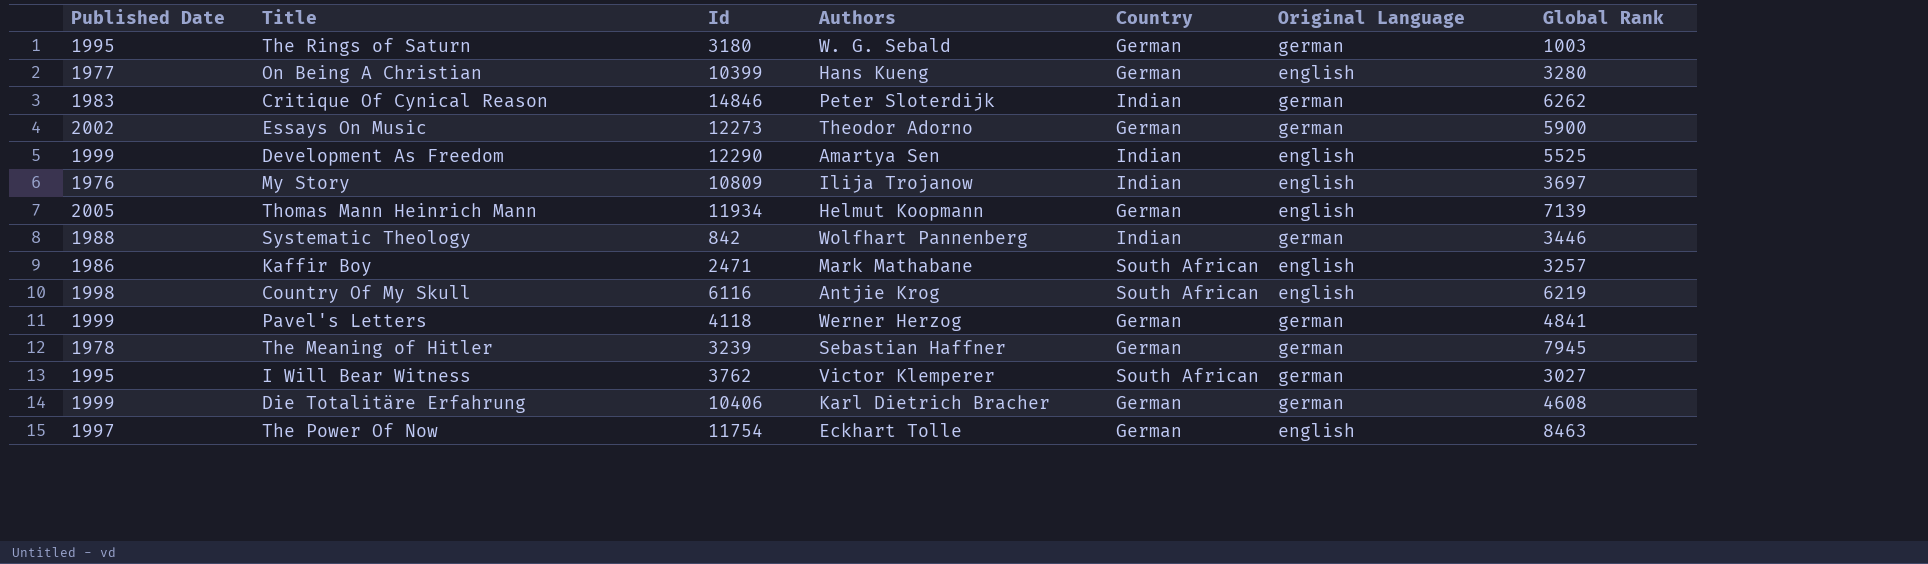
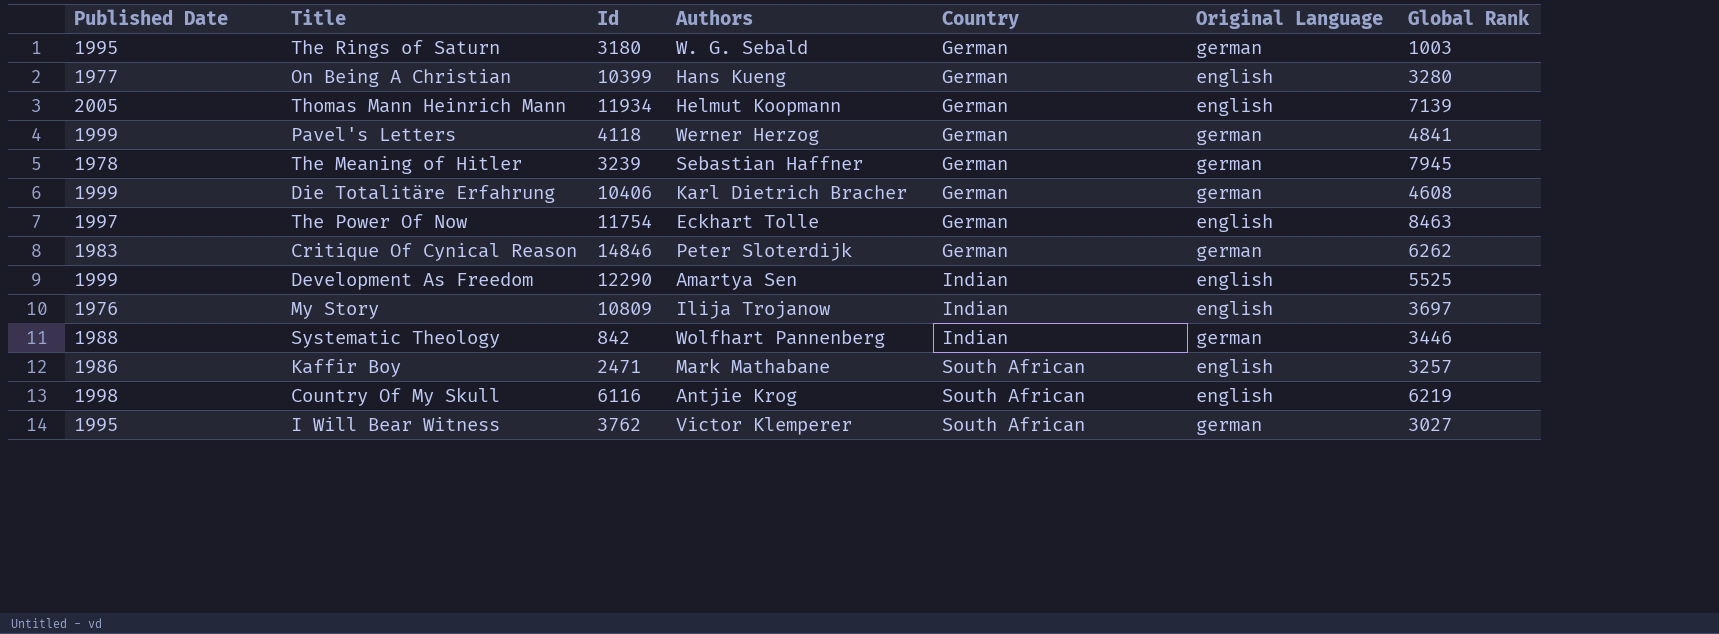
row order: none -> Country ascending
row Essays On Music: 2002 | 12273 | Theodor Adorno | German | german | 5900 -> none
Critique Of Cynical Reason | Country: Indian -> German

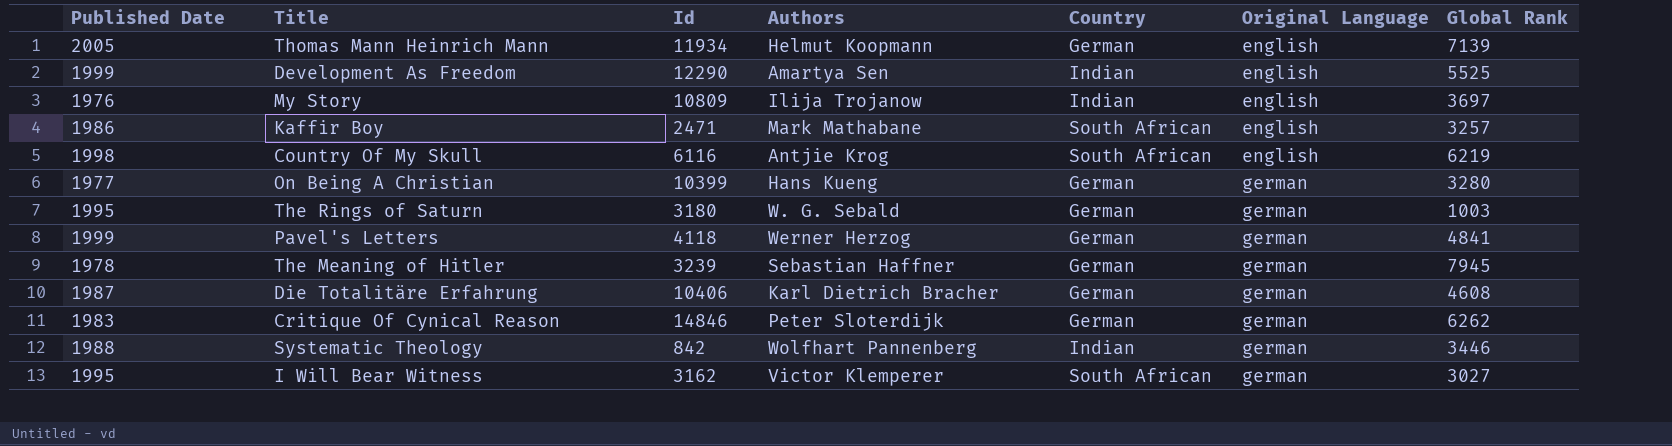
row order: Country ascending -> Original Language ascending
row The Power Of Now: 1997 | 11754 | Eckhart Tolle | German | english | 8463 -> none
On Being A Christian | Original Language: english -> german
Die Totalitäre Erfahrung | Published Date: 1999 -> 1987
I Will Bear Witness | Id: 3762 -> 3162

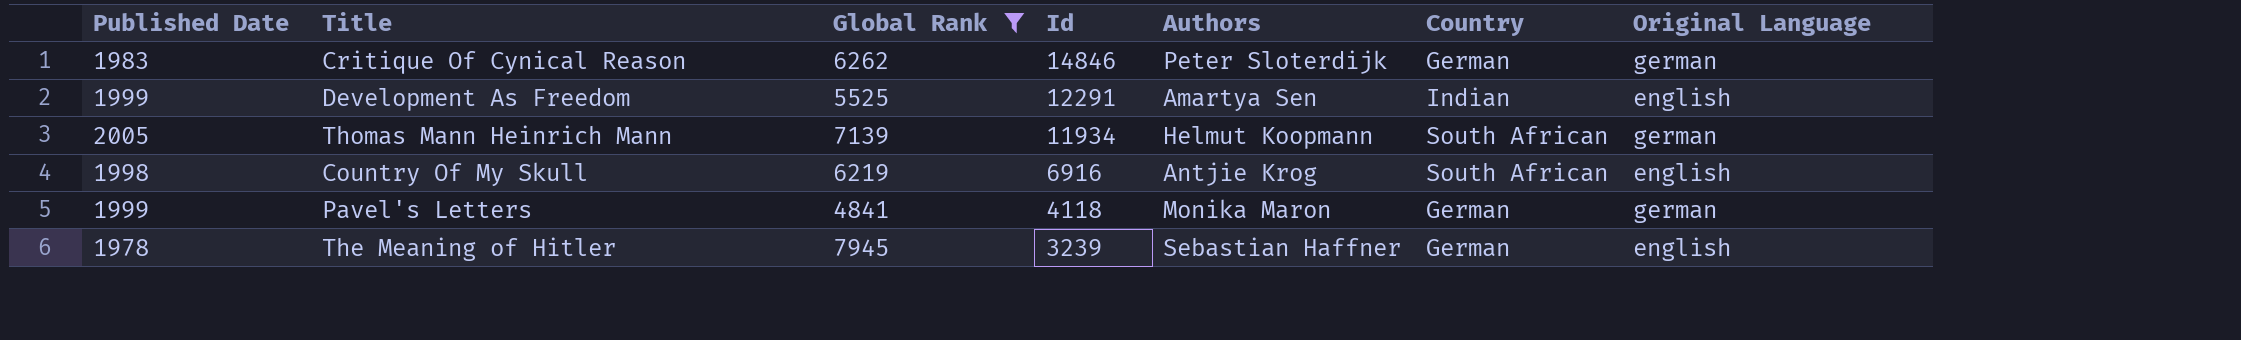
filter: none -> Global Rank >= 4841
row order: Original Language ascending -> Id descending
column Global Rank | position: 7 -> 3
Development As Freedom | Id: 12290 -> 12291
Thomas Mann Heinrich Mann | Country: German -> South African
Thomas Mann Heinrich Mann | Original Language: english -> german
Country Of My Skull | Id: 6116 -> 6916
Pavel's Letters | Authors: Werner Herzog -> Monika Maron
The Meaning of Hitler | Original Language: german -> english

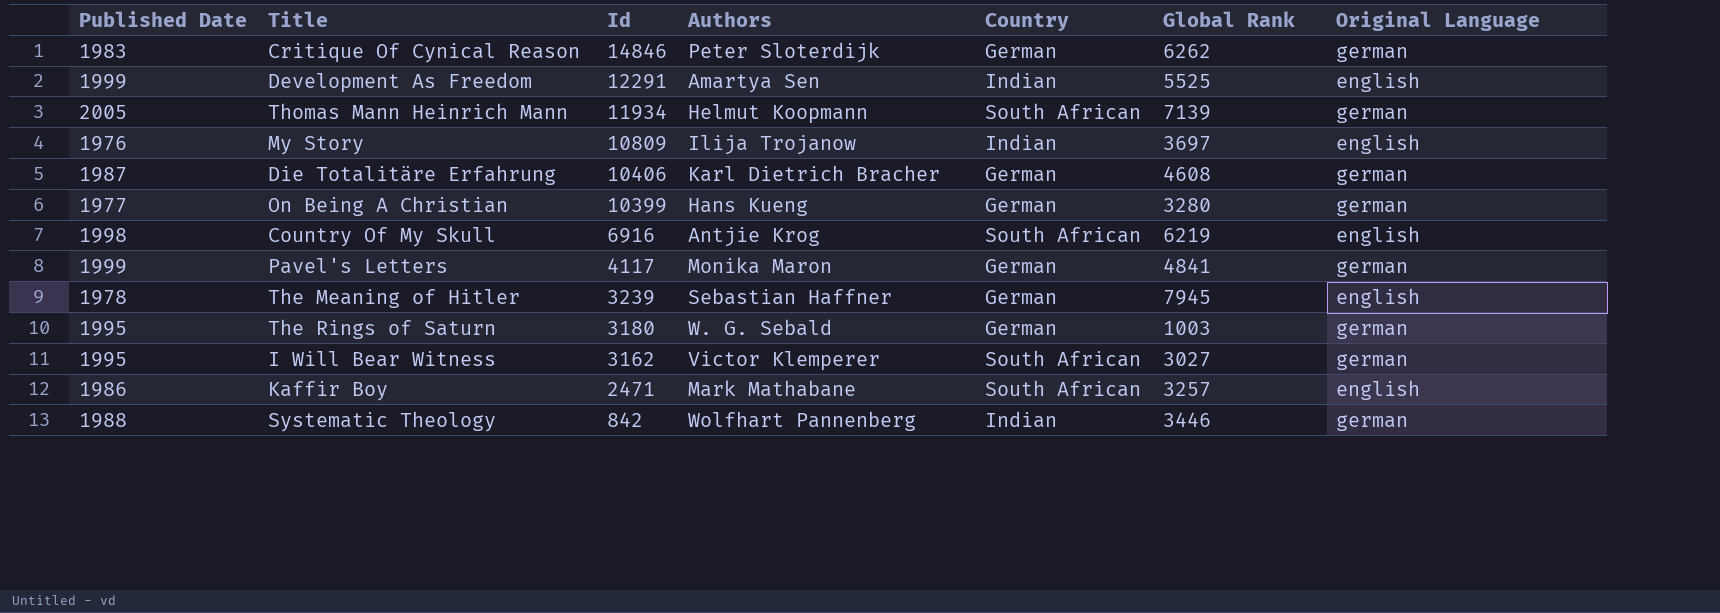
filter: Global Rank >= 4841 -> none
column Global Rank | position: 3 -> 6
Pavel's Letters | Id: 4118 -> 4117

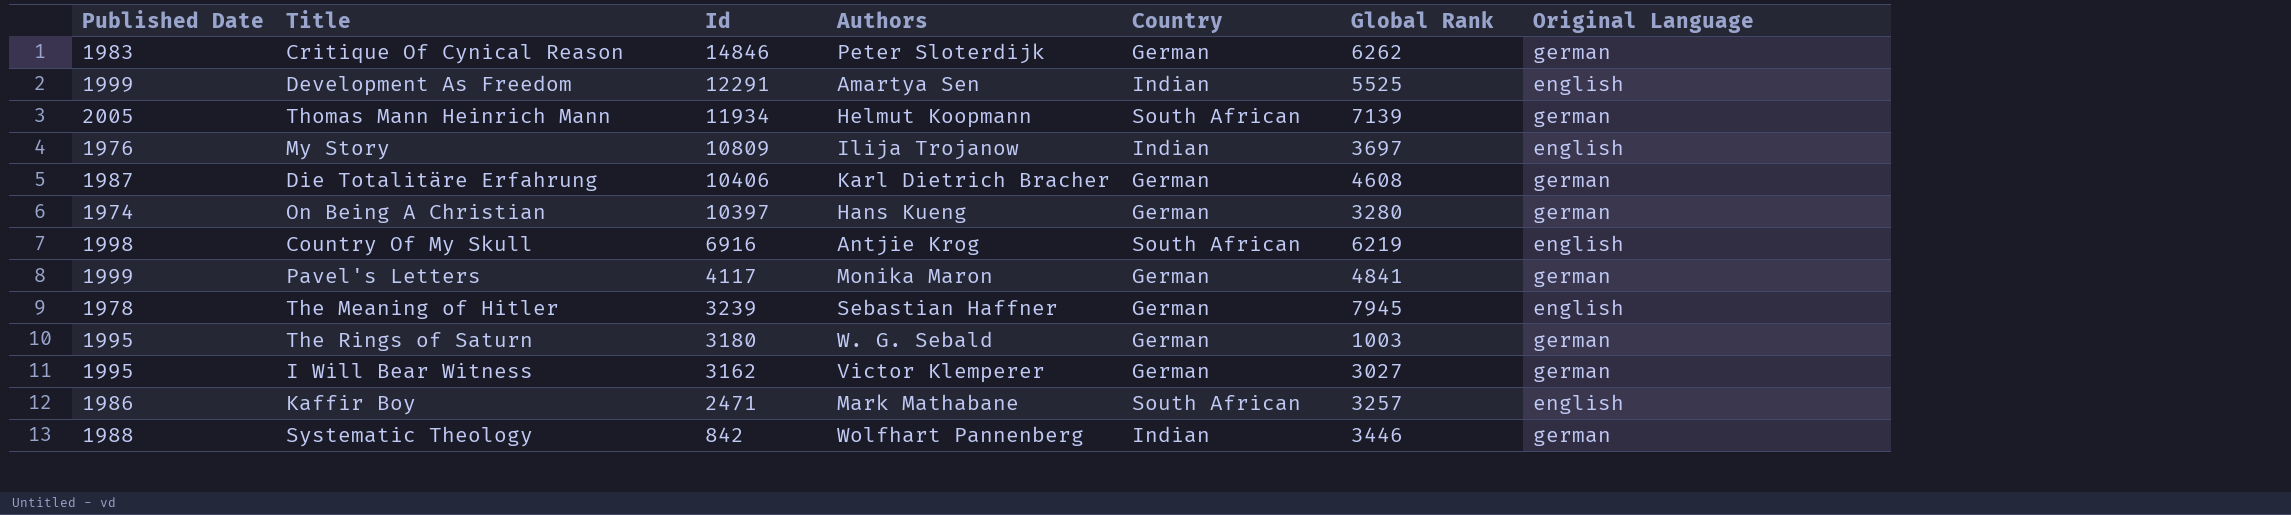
On Being A Christian | Published Date: 1977 -> 1974
On Being A Christian | Id: 10399 -> 10397
I Will Bear Witness | Country: South African -> German

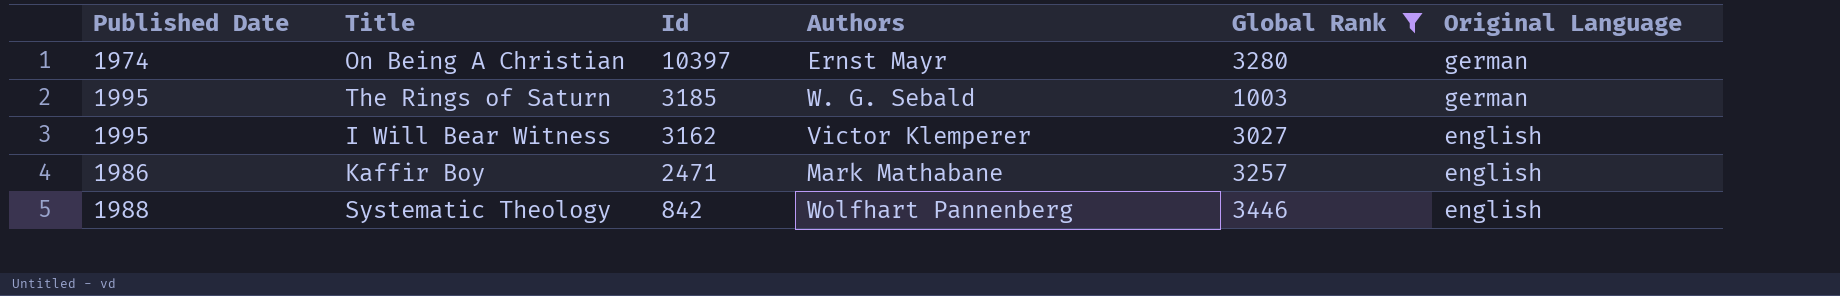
filter: none -> Global Rank <= 3446
column Country | position: 5 -> none
On Being A Christian | Authors: Hans Kueng -> Ernst Mayr
The Rings of Saturn | Id: 3180 -> 3185
I Will Bear Witness | Original Language: german -> english
Systematic Theology | Original Language: german -> english

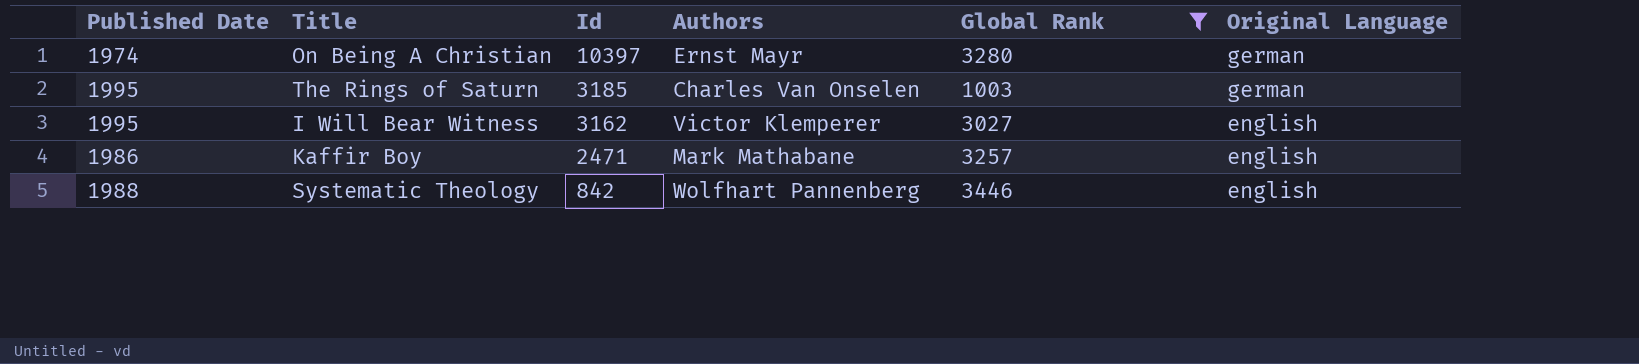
The Rings of Saturn | Authors: W. G. Sebald -> Charles Van Onselen

